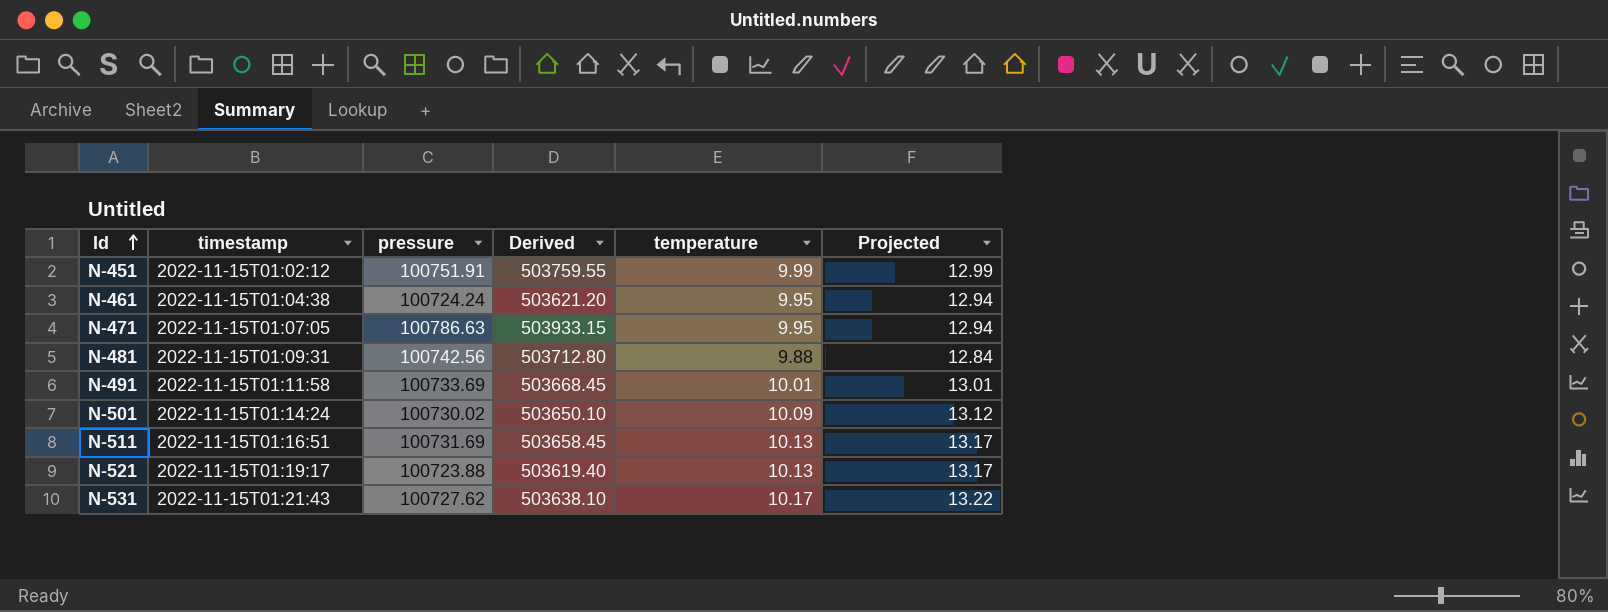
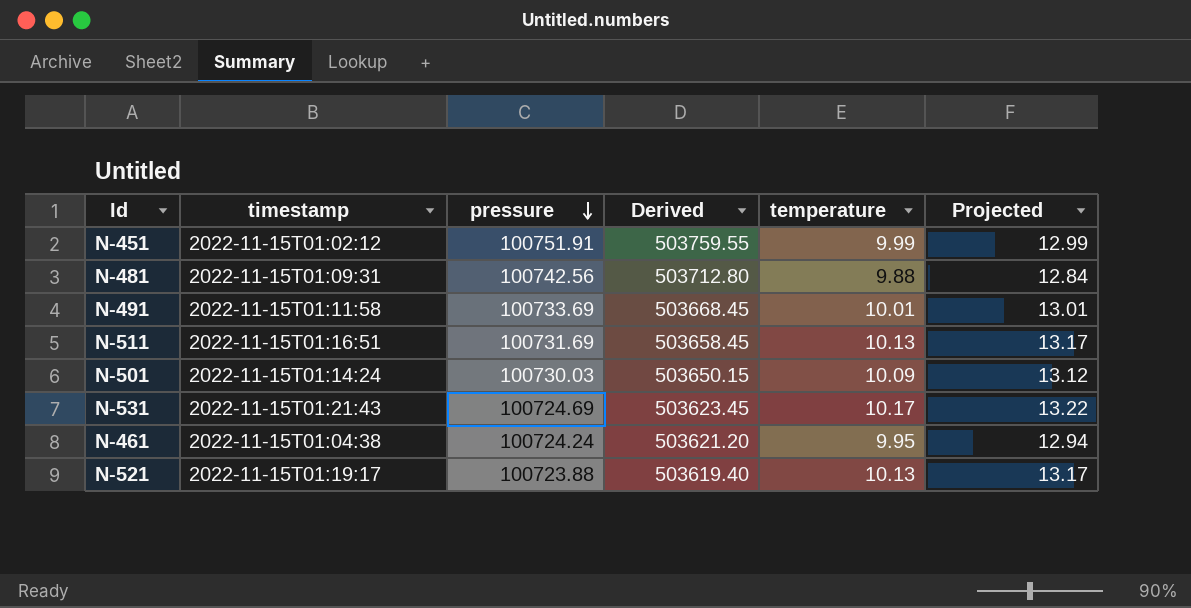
row order: Id ascending -> pressure descending
row N-471: 2022-11-15T01:07:05 | 100786.63 | 503933.15 | 9.95 | 12.94 -> none
N-501 | pressure: 100730.02 -> 100730.03
N-501 | Derived: 503650.10 -> 503650.15
N-531 | pressure: 100727.62 -> 100724.69
N-531 | Derived: 503638.10 -> 503623.45

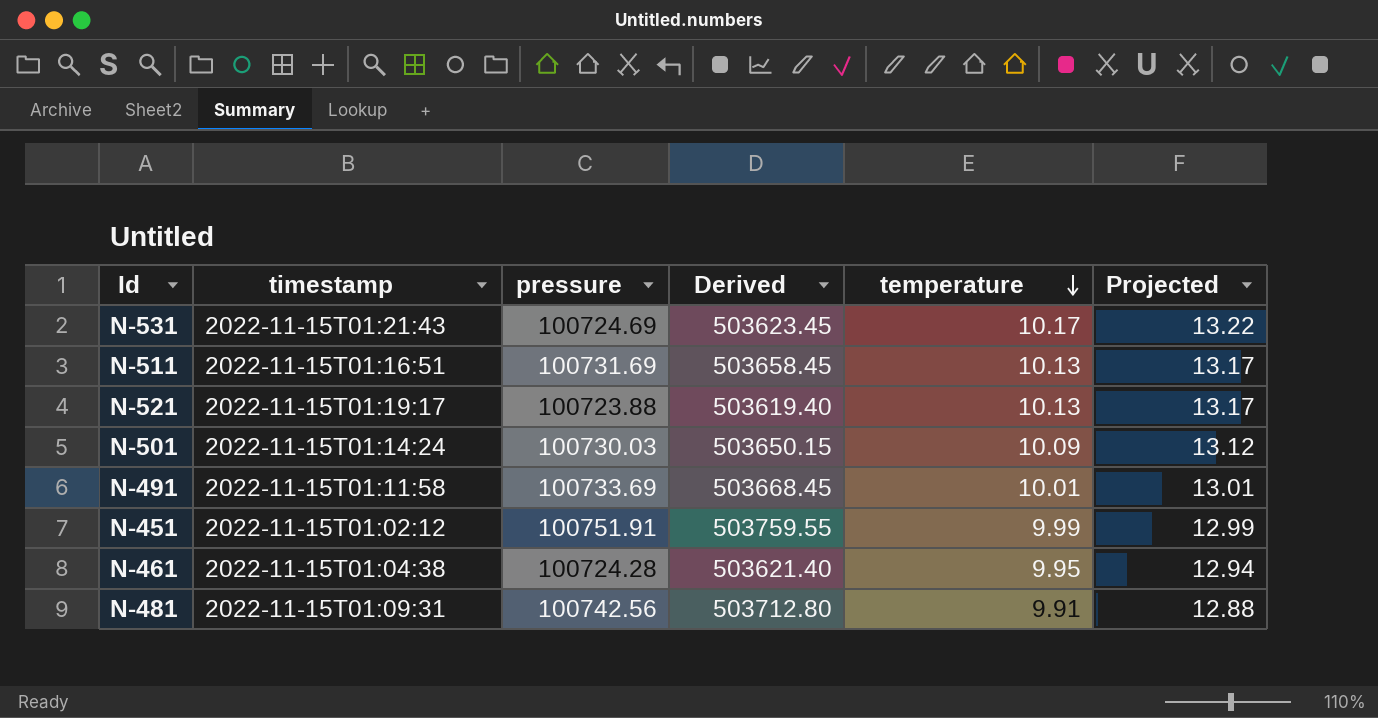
row order: pressure descending -> temperature descending
N-461 | pressure: 100724.24 -> 100724.28
N-461 | Derived: 503621.20 -> 503621.40
N-481 | temperature: 9.88 -> 9.91
N-481 | Projected: 12.84 -> 12.88

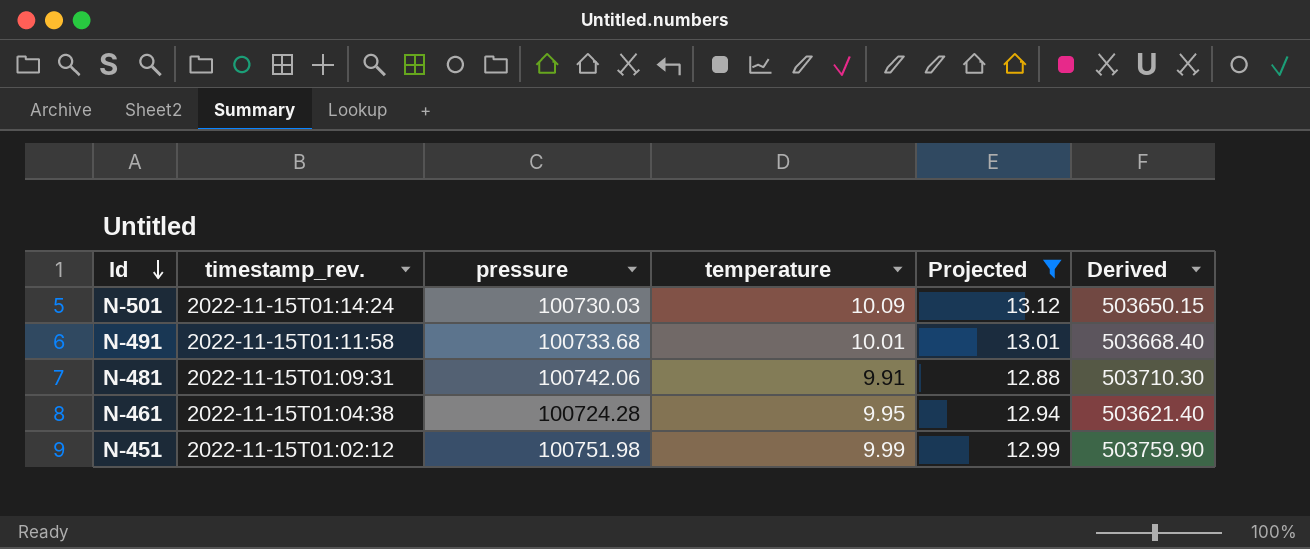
filter: none -> Projected <= 13.12
row order: temperature descending -> Id descending
column name: timestamp -> timestamp_rev.
column Derived | position: 4 -> 6
N-491 | pressure: 100733.69 -> 100733.68
N-491 | Derived: 503668.45 -> 503668.40
N-481 | pressure: 100742.56 -> 100742.06
N-481 | Derived: 503712.80 -> 503710.30
N-451 | pressure: 100751.91 -> 100751.98
N-451 | Derived: 503759.55 -> 503759.90

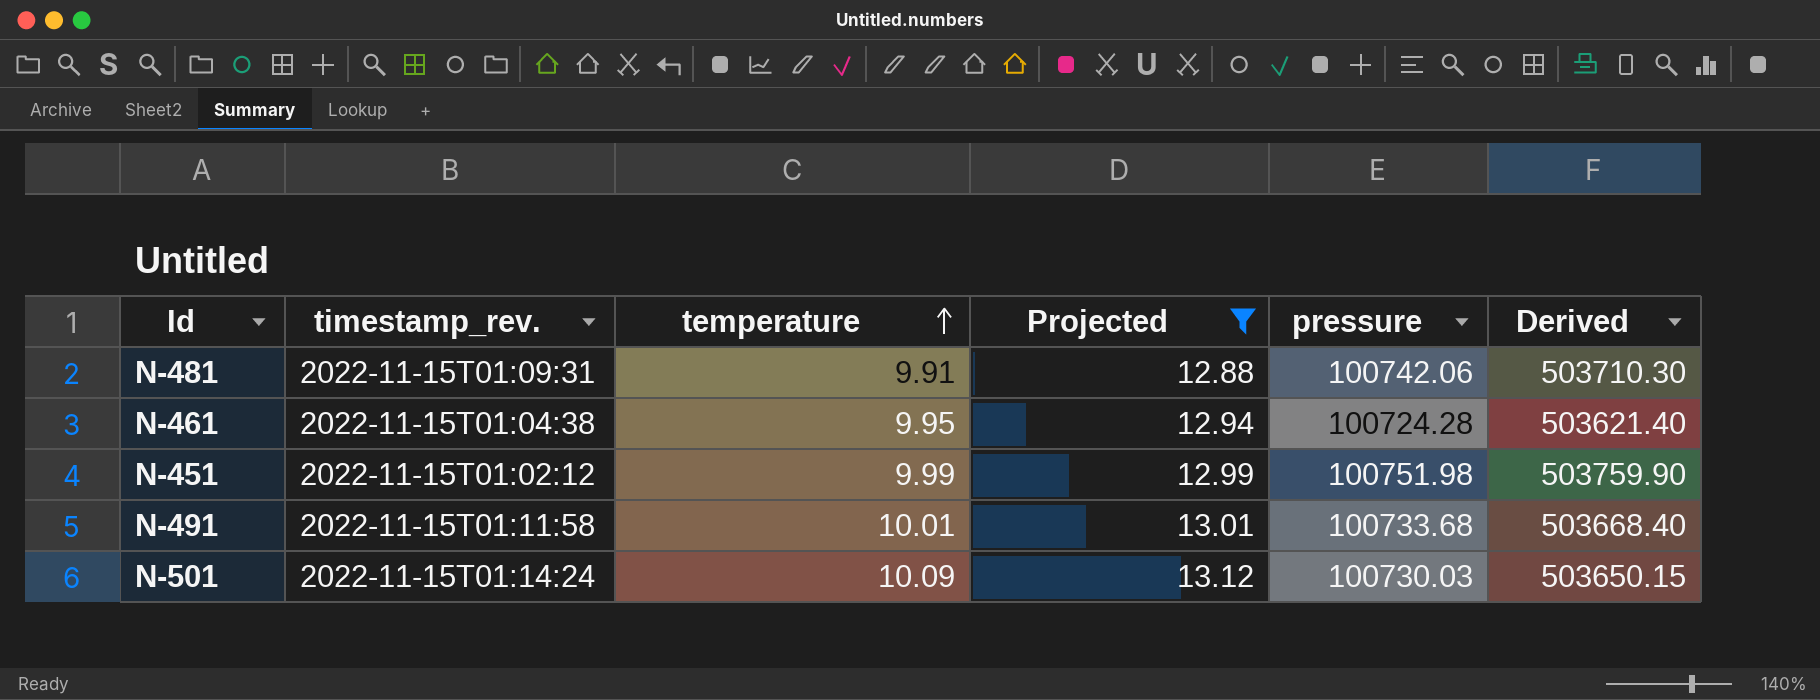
row order: Id descending -> temperature ascending
column pressure | position: 3 -> 5

